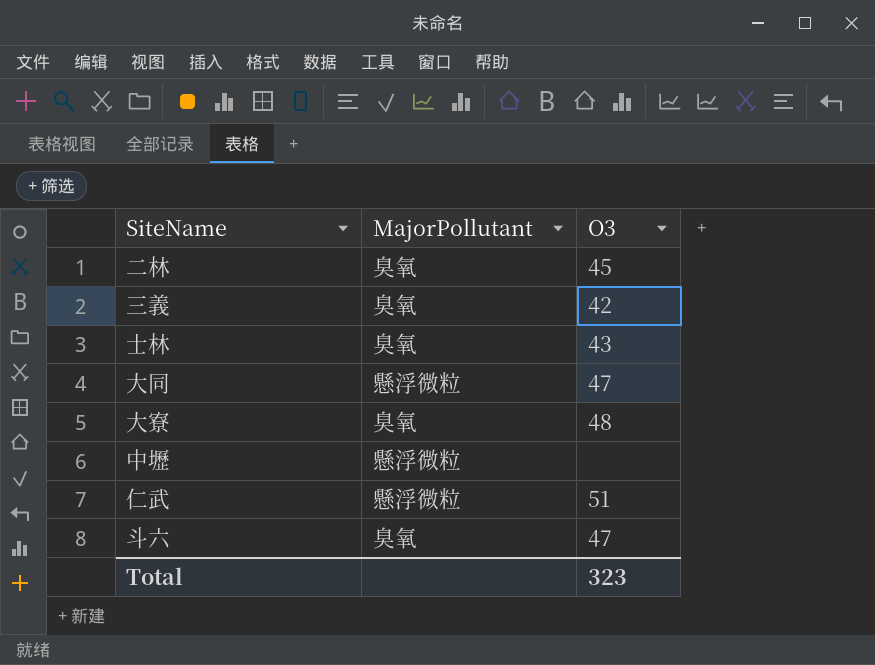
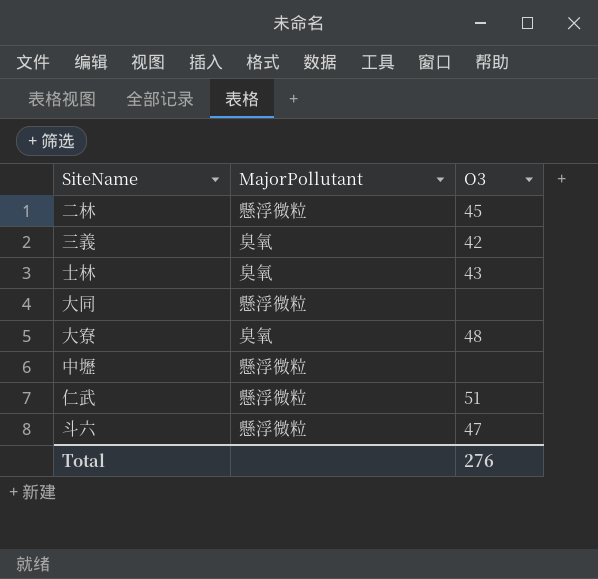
二林 | MajorPollutant: 臭氧 -> 懸浮微粒
大同 | O3: 47 -> none
斗六 | MajorPollutant: 臭氧 -> 懸浮微粒
Total | O3: 323 -> 276

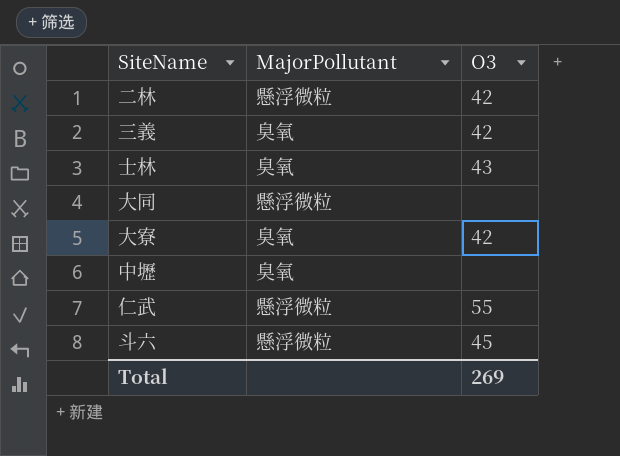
二林 | O3: 45 -> 42
大寮 | O3: 48 -> 42
中壢 | MajorPollutant: 懸浮微粒 -> 臭氧
仁武 | O3: 51 -> 55
斗六 | O3: 47 -> 45
Total | O3: 276 -> 269

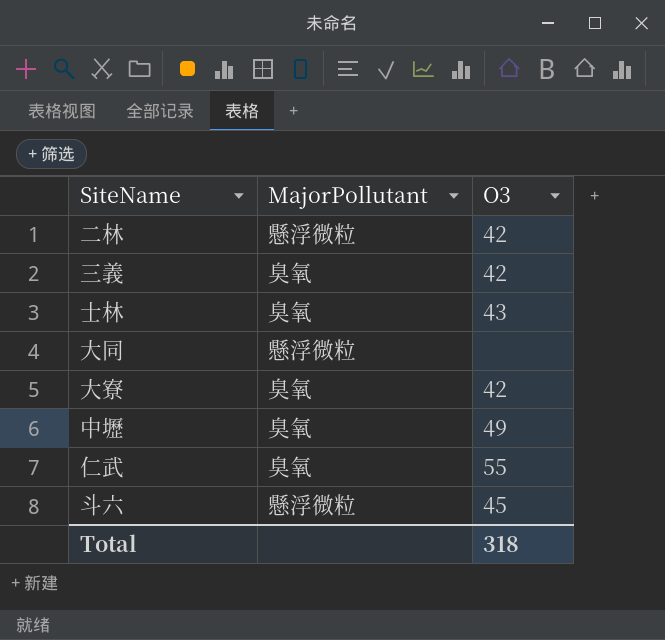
中壢 | O3: none -> 49
仁武 | MajorPollutant: 懸浮微粒 -> 臭氧
Total | O3: 269 -> 318

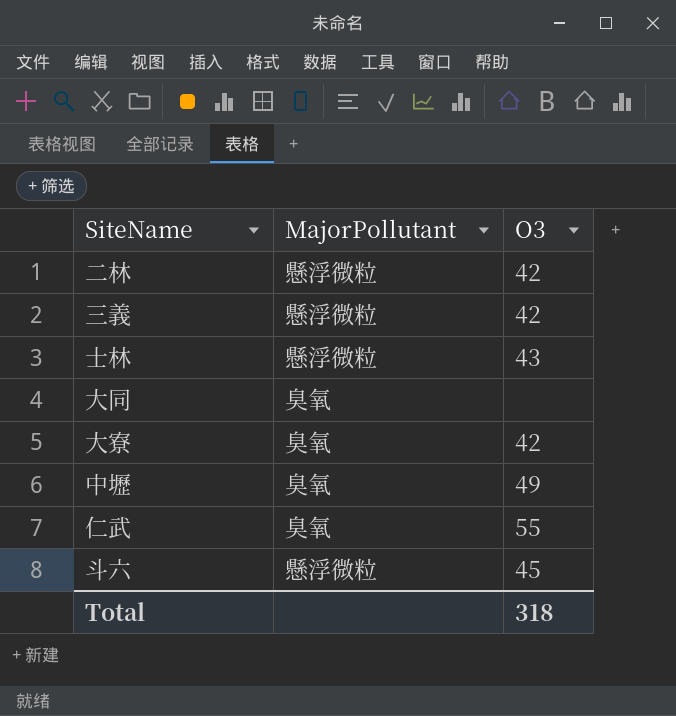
三義 | MajorPollutant: 臭氧 -> 懸浮微粒
士林 | MajorPollutant: 臭氧 -> 懸浮微粒
大同 | MajorPollutant: 懸浮微粒 -> 臭氧

